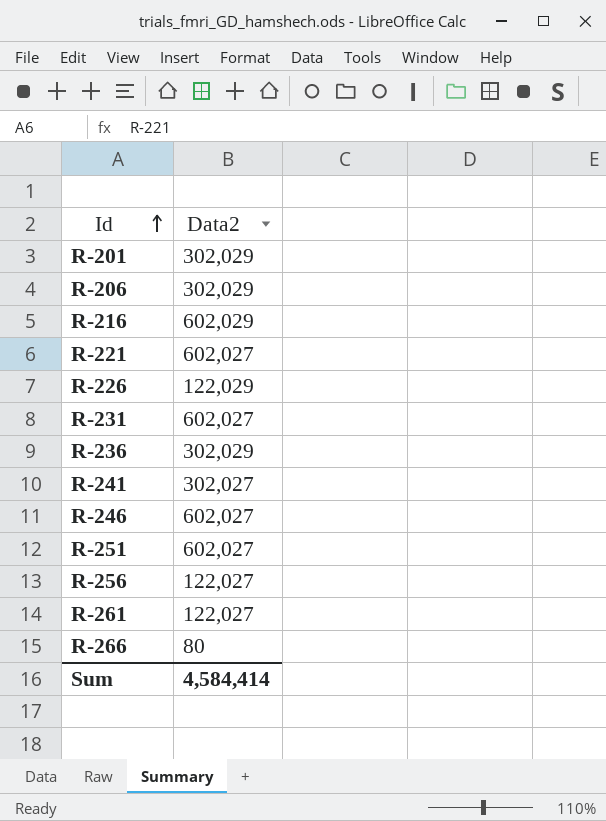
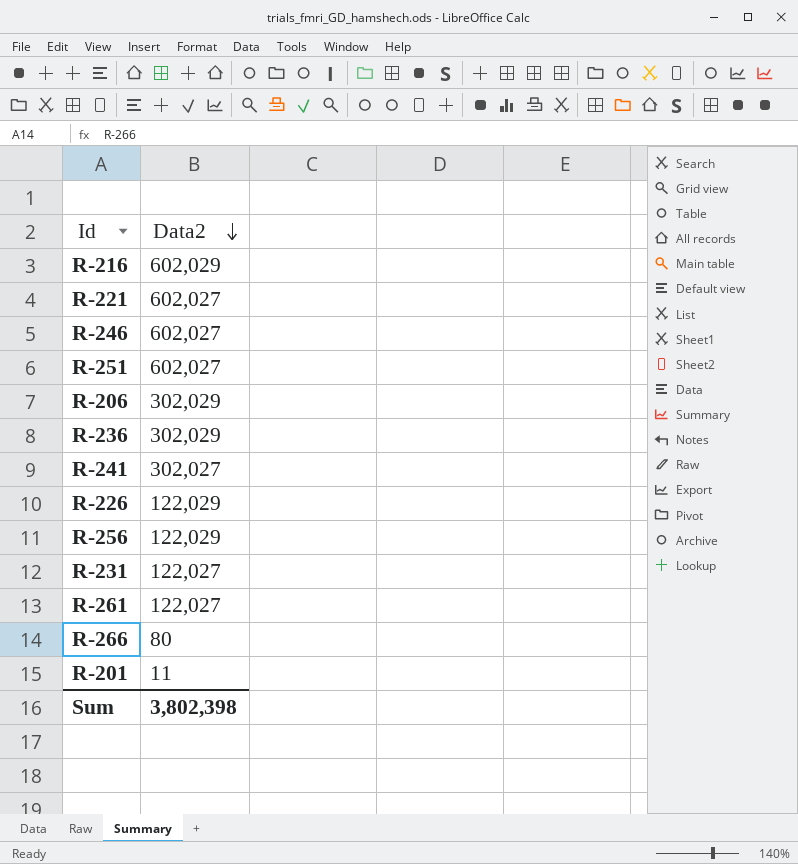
row order: Id ascending -> Data2 descending
R-256 | Data2: 122,027 -> 122,029
R-231 | Data2: 602,027 -> 122,027
R-201 | Data2: 302,029 -> 11
Sum | Data2: 4,584,414 -> 3,802,398

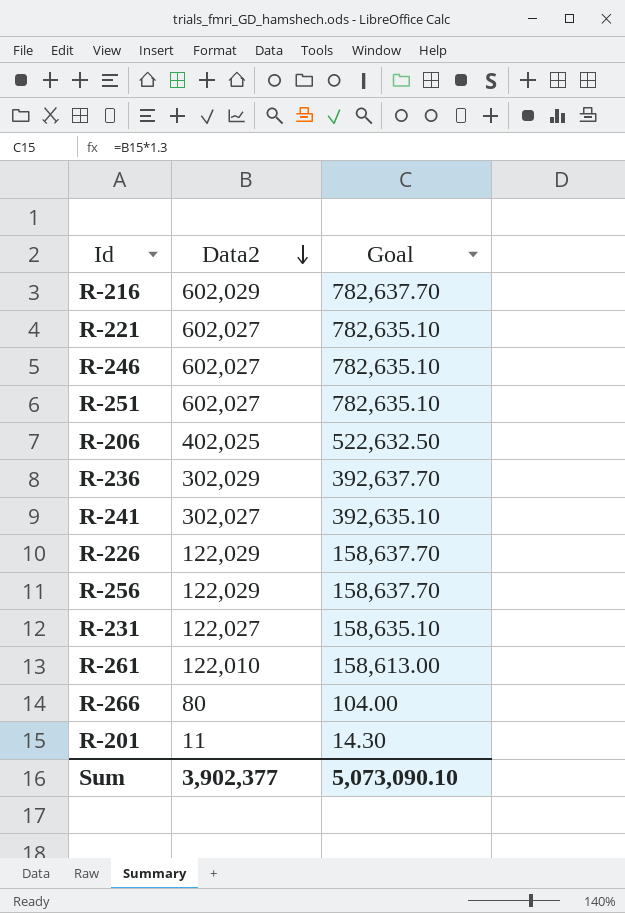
column Goal | formula: none -> [Data2] * 1.3
R-206 | Data2: 302,029 -> 402,025
R-261 | Data2: 122,027 -> 122,010
Sum | Data2: 3,802,398 -> 3,902,377

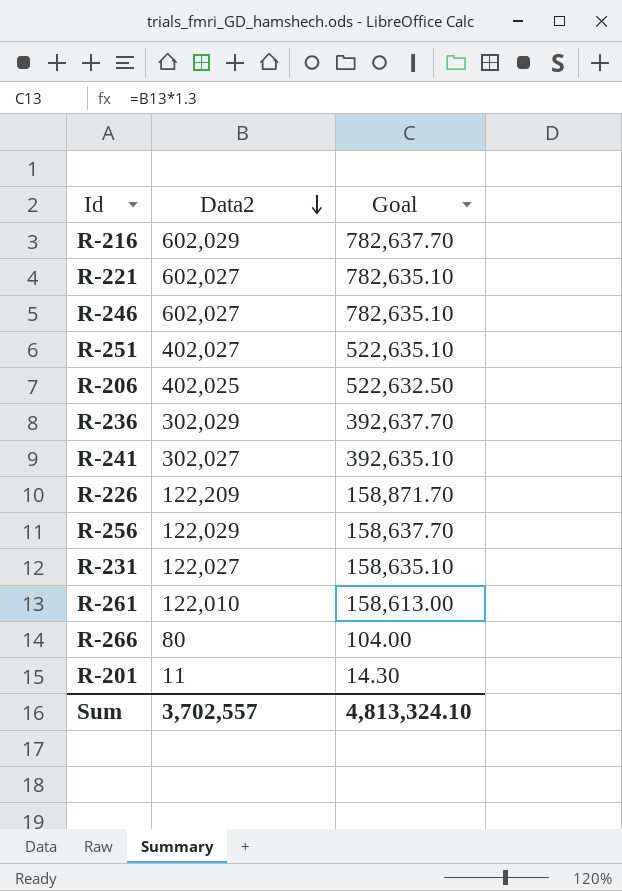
R-251 | Data2: 602,027 -> 402,027
R-251 | Goal: 782,635.10 -> 522,635.10
R-226 | Data2: 122,029 -> 122,209
R-226 | Goal: 158,637.70 -> 158,871.70
Sum | Data2: 3,902,377 -> 3,702,557
Sum | Goal: 5,073,090.10 -> 4,813,324.10

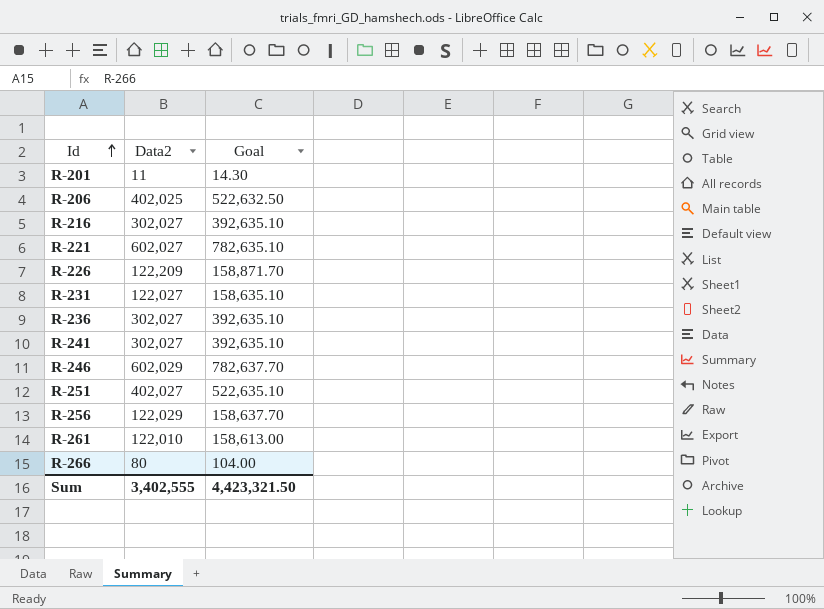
row order: Data2 descending -> Id ascending
R-216 | Data2: 602,029 -> 302,027
R-216 | Goal: 782,637.70 -> 392,635.10
R-236 | Data2: 302,029 -> 302,027
R-236 | Goal: 392,637.70 -> 392,635.10
R-246 | Data2: 602,027 -> 602,029
R-246 | Goal: 782,635.10 -> 782,637.70
Sum | Data2: 3,702,557 -> 3,402,555
Sum | Goal: 4,813,324.10 -> 4,423,321.50

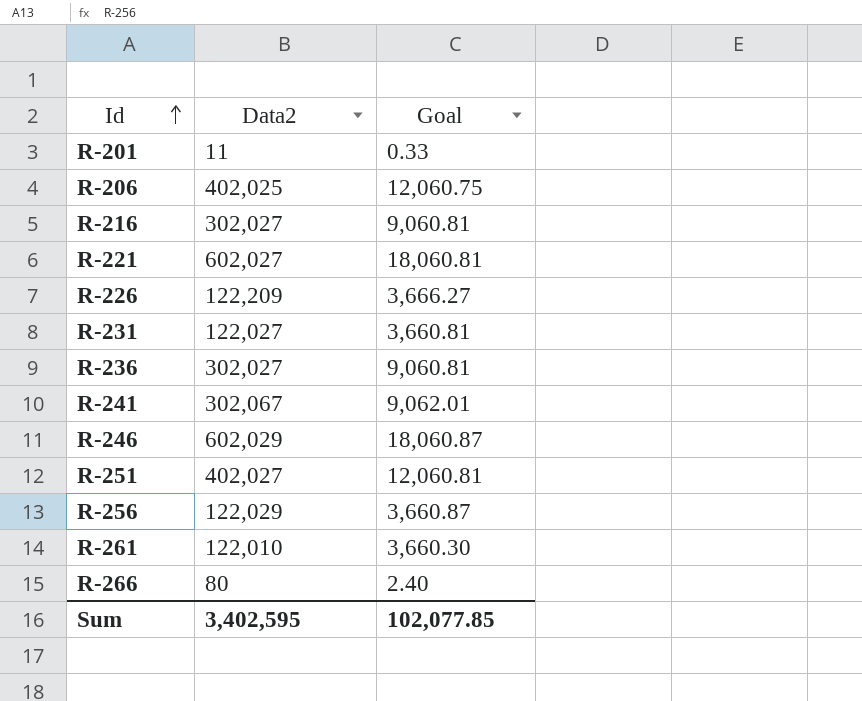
column Goal | formula: [Data2] * 1.3 -> [Data2] * 0.03
R-241 | Data2: 302,027 -> 302,067
Sum | Data2: 3,402,555 -> 3,402,595
Sum | Goal: 4,423,321.50 -> 102,077.85

